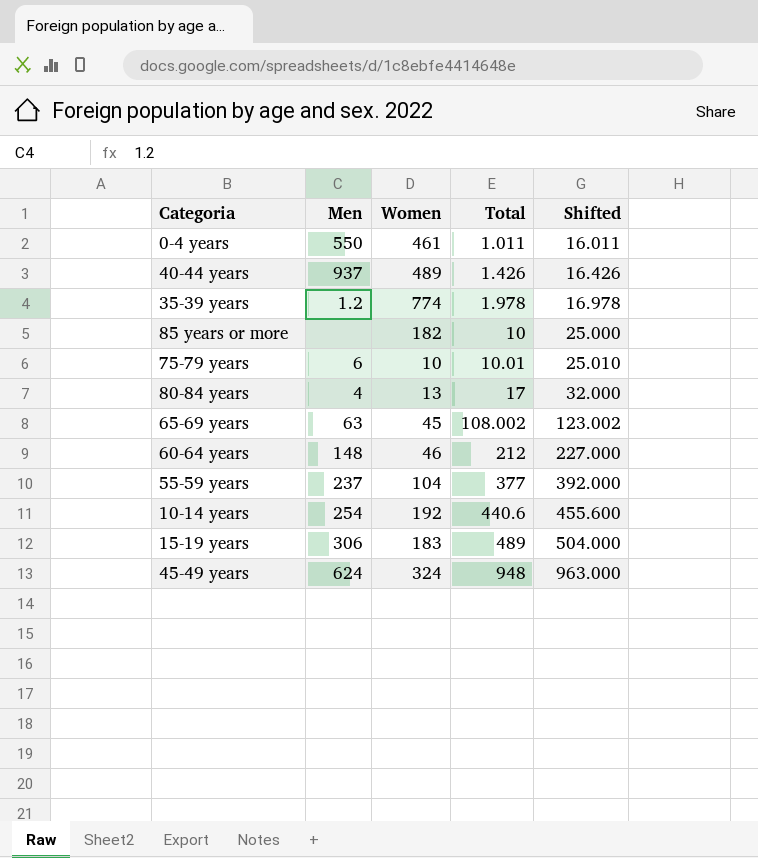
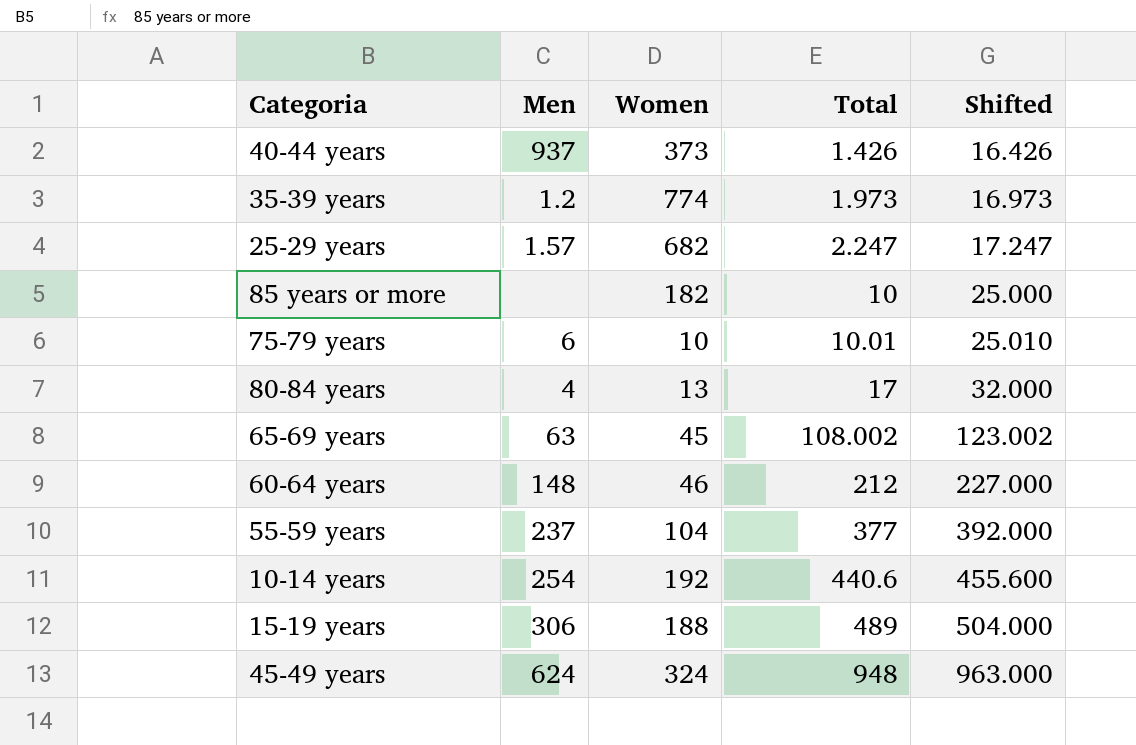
row 0-4 years: 550 | 461 | 1.011 | 16.011 -> none
40-44 years | Women: 489 -> 373
35-39 years | Total: 1.978 -> 1.973
35-39 years | Shifted: 16.978 -> 16.973
row 25-29 years: none -> 1.57 | 682 | 2.247 | 17.247
15-19 years | Women: 183 -> 188

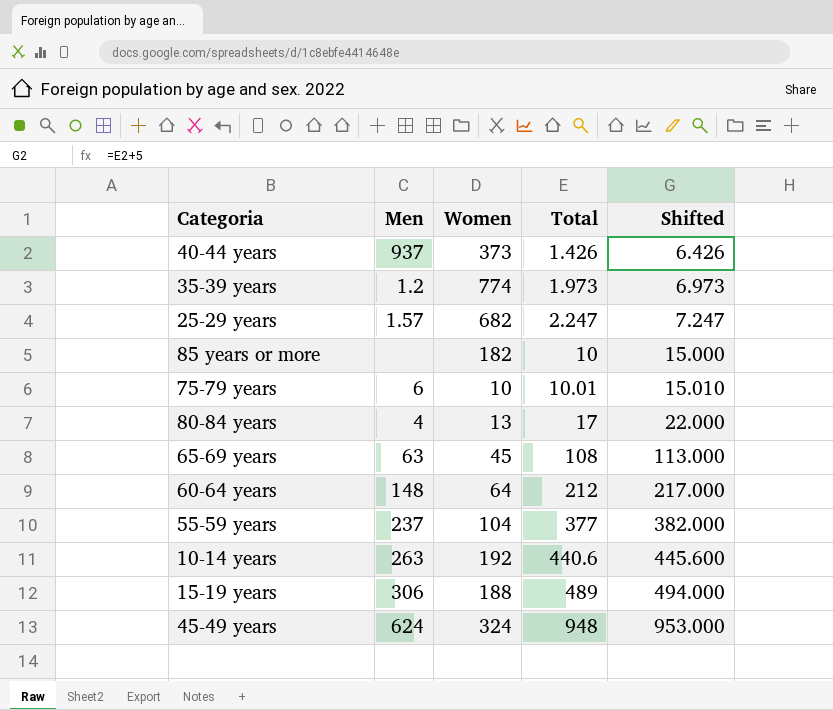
column Shifted | formula: [Total] + 15 -> [Total] + 5
65-69 years | Total: 108.002 -> 108
60-64 years | Women: 46 -> 64
10-14 years | Men: 254 -> 263

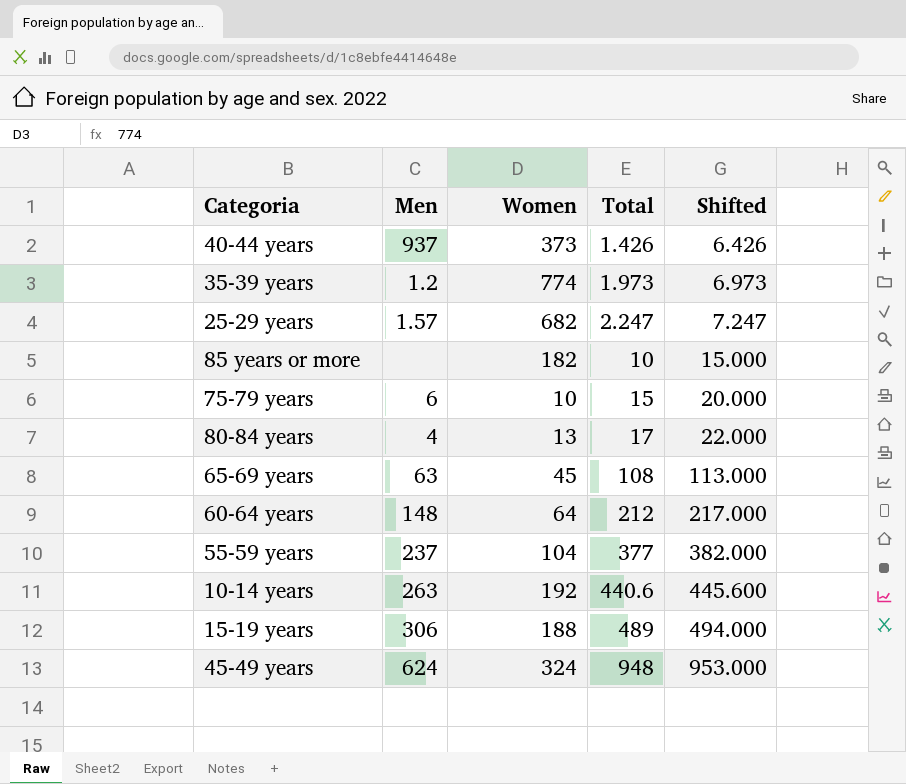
75-79 years | Total: 10.01 -> 15
75-79 years | Shifted: 15.010 -> 20.000

